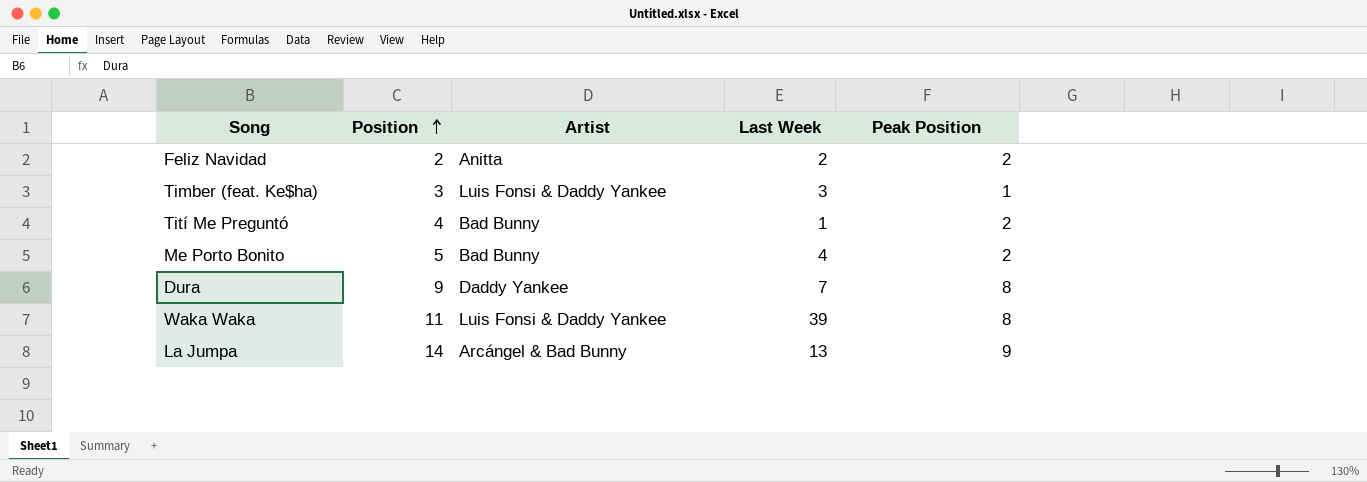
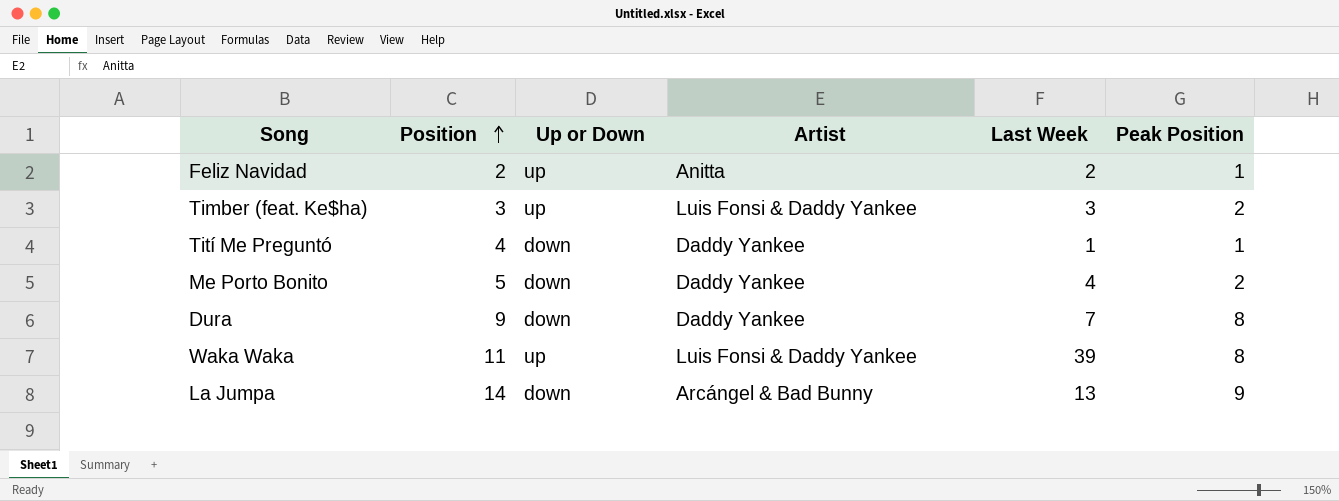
column Up or Down | position: none -> 3
Feliz Navidad | Peak Position: 2 -> 1
Timber (feat. Ke$ha) | Peak Position: 1 -> 2
Tití Me Preguntó | Artist: Bad Bunny -> Daddy Yankee
Tití Me Preguntó | Peak Position: 2 -> 1
Me Porto Bonito | Artist: Bad Bunny -> Daddy Yankee

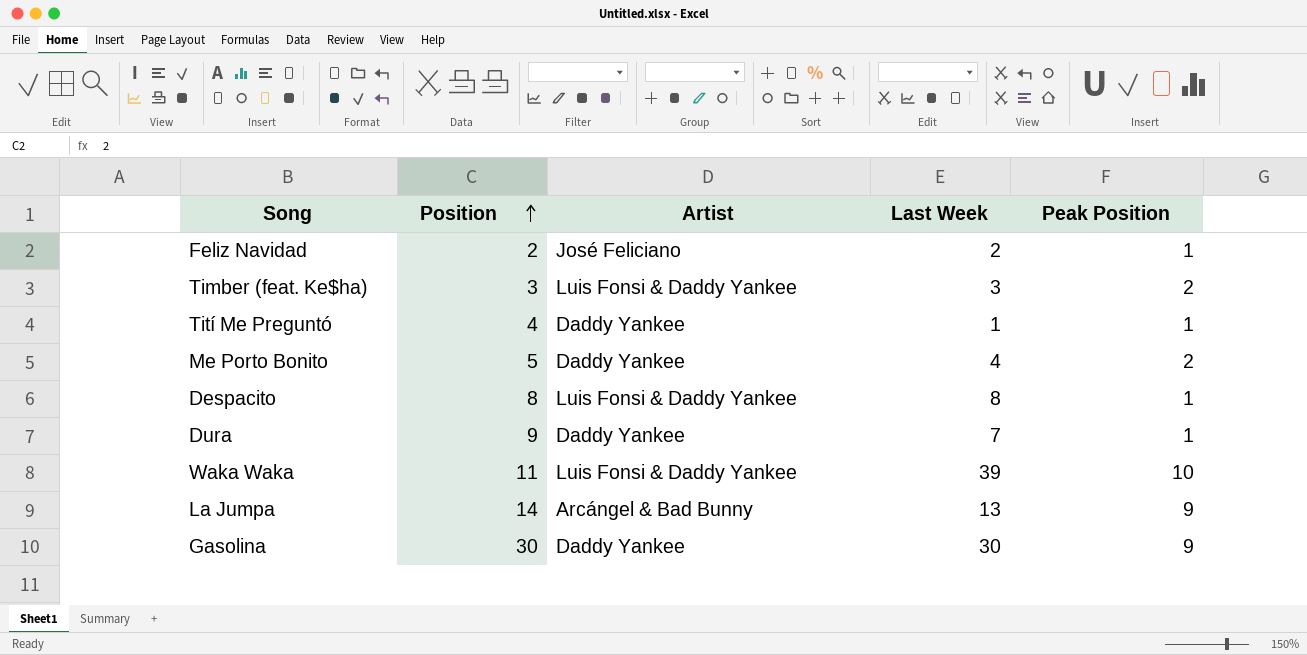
column Up or Down | position: 3 -> none
Feliz Navidad | Artist: Anitta -> José Feliciano
row Despacito: none -> 8 | Luis Fonsi & Daddy Yankee | 8 | 1
Dura | Peak Position: 8 -> 1
Waka Waka | Peak Position: 8 -> 10
row Gasolina: none -> 30 | Daddy Yankee | 30 | 9

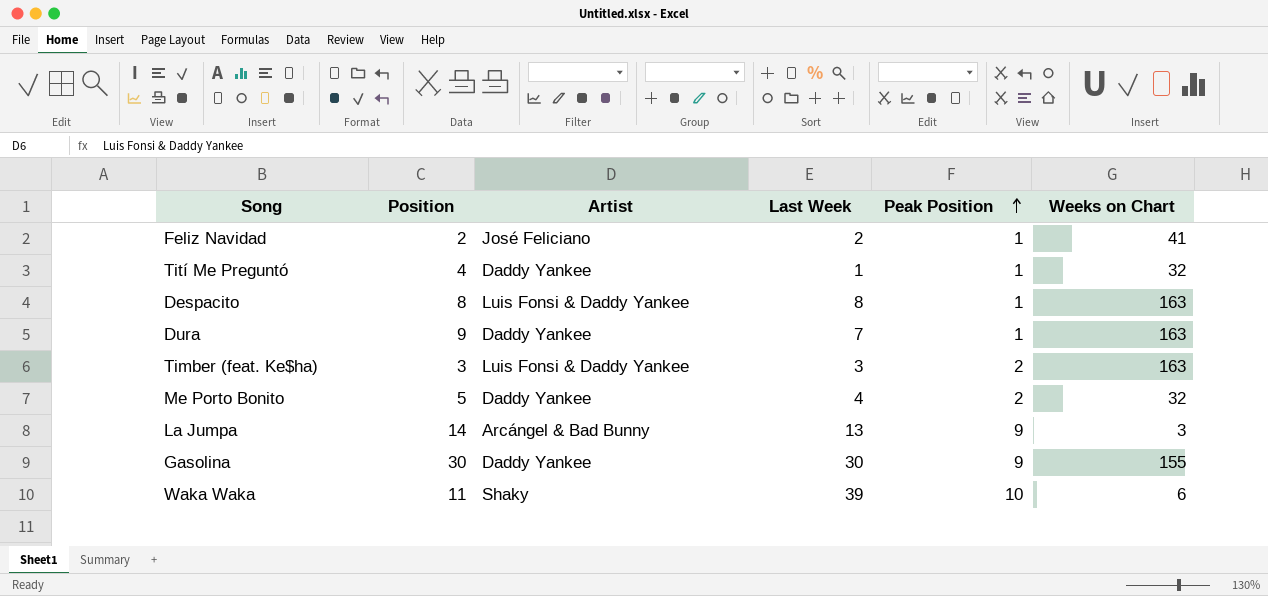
row order: Position ascending -> Peak Position ascending
column Weeks on Chart | position: none -> 6
Waka Waka | Artist: Luis Fonsi & Daddy Yankee -> Shaky

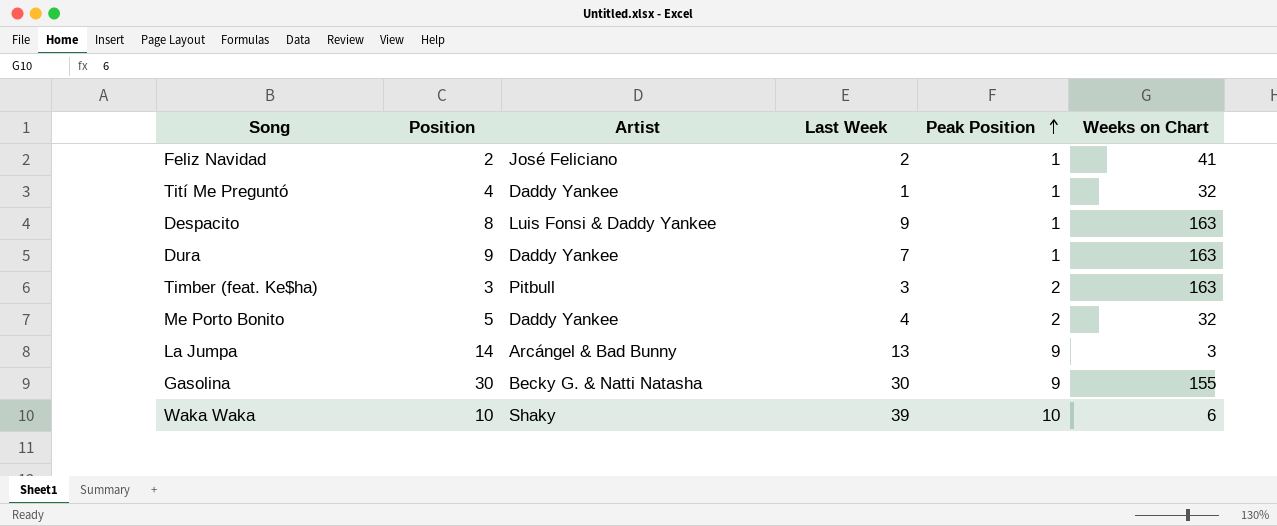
Despacito | Last Week: 8 -> 9
Timber (feat. Ke$ha) | Artist: Luis Fonsi & Daddy Yankee -> Pitbull
Gasolina | Artist: Daddy Yankee -> Becky G. & Natti Natasha
Waka Waka | Position: 11 -> 10

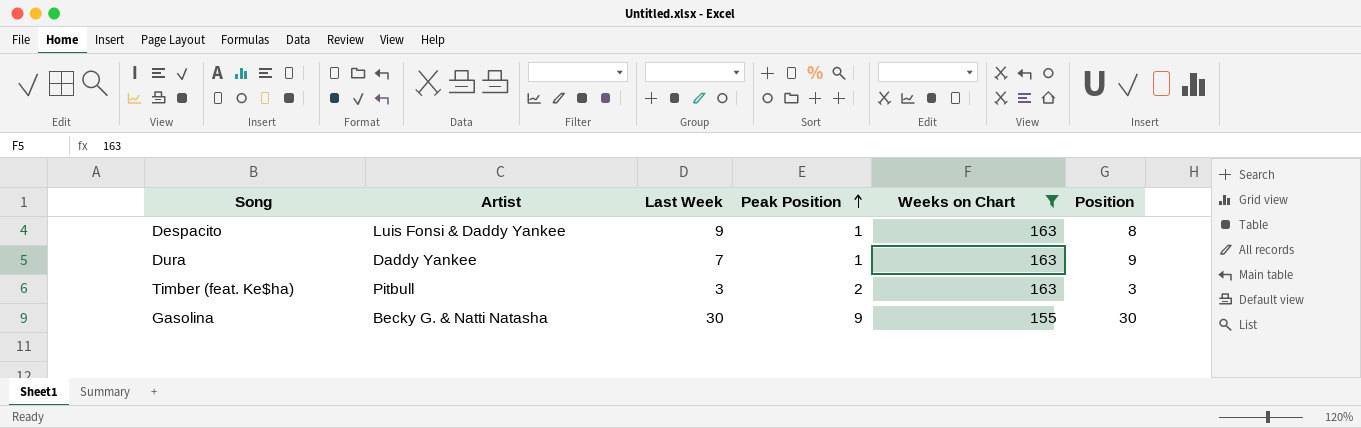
filter: none -> Weeks on Chart >= 155
column Position | position: 2 -> 6

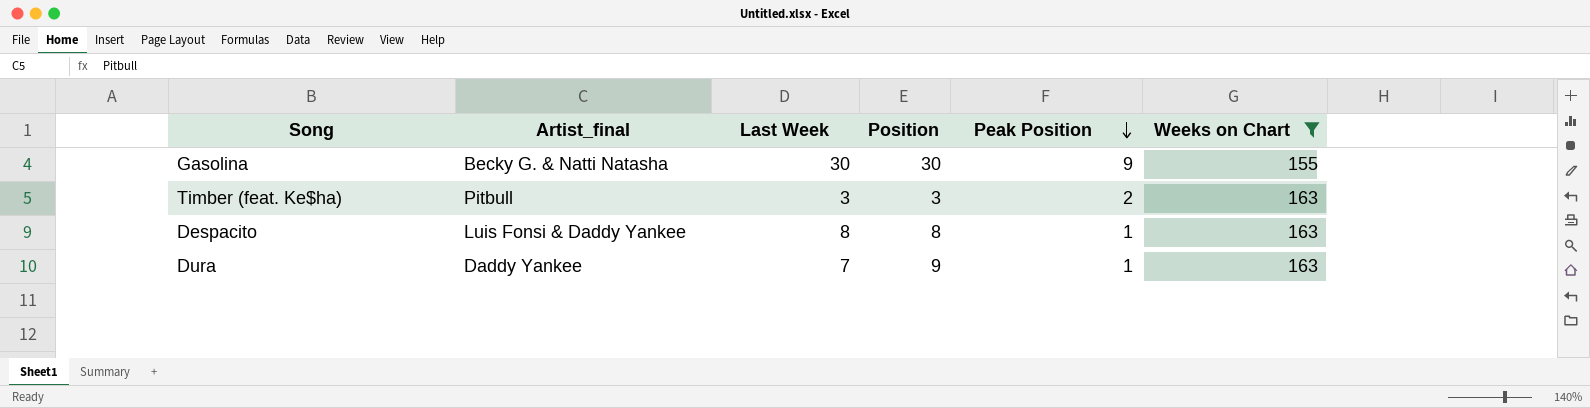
row order: Peak Position ascending -> Peak Position descending
column name: Artist -> Artist_final
column Position | position: 6 -> 4
Despacito | Last Week: 9 -> 8

